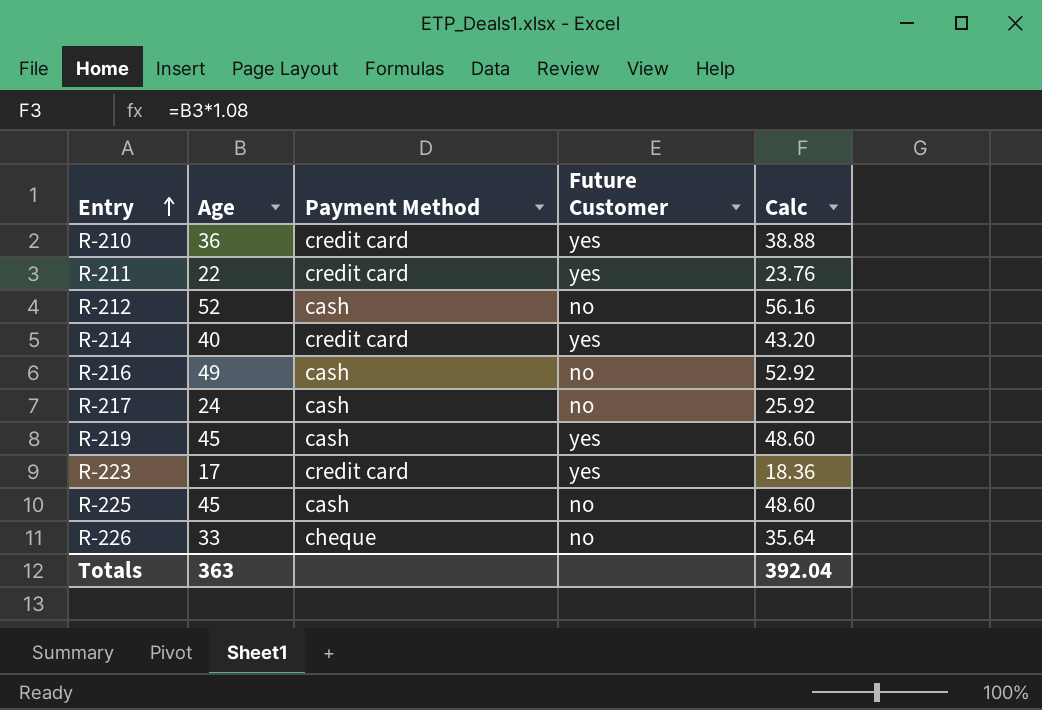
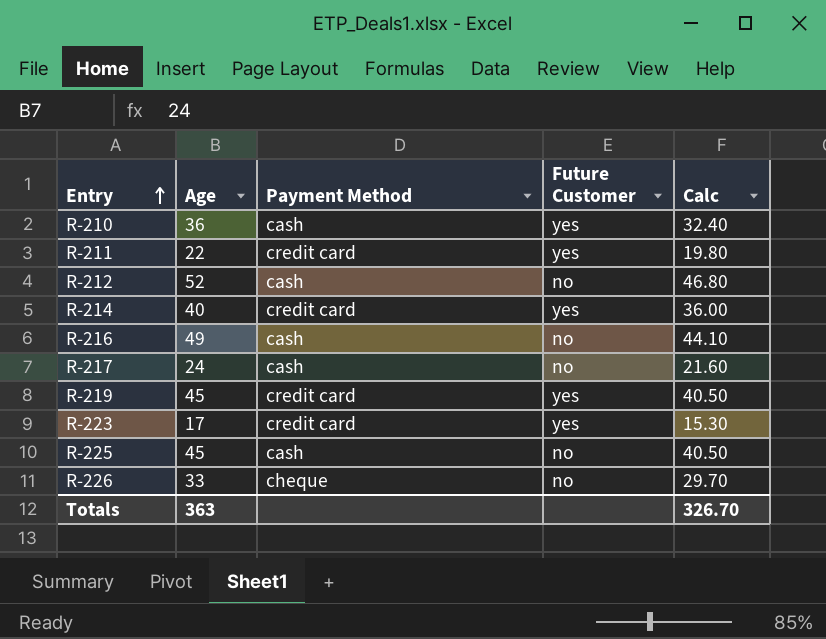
column Calc | formula: [Age] * 1.08 -> [Age] * 0.9
R-210 | Payment Method: credit card -> cash
R-219 | Payment Method: cash -> credit card
Totals | Calc: 392.04 -> 326.70

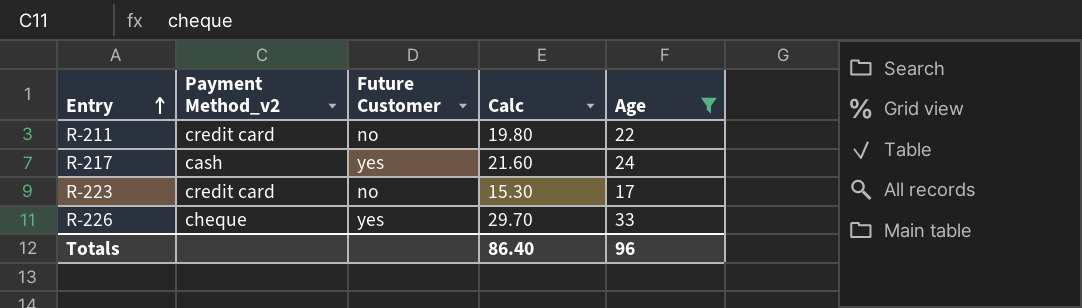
filter: none -> Age <= 33
column name: Payment Method -> Payment Method_v2
column Age | position: 2 -> 5
R-211 | Future Customer: yes -> no
R-217 | Future Customer: no -> yes
R-223 | Future Customer: yes -> no
R-226 | Future Customer: no -> yes
Totals | Calc: 326.70 -> 86.40
Totals | Age: 363 -> 96

